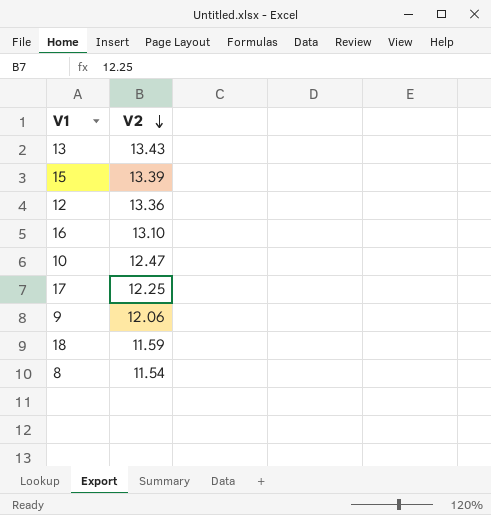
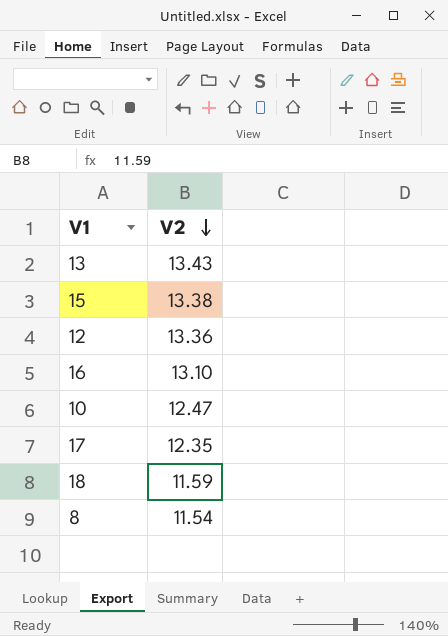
row 9: 12.06 -> none
15 | V2: 13.39 -> 13.38
17 | V2: 12.25 -> 12.35

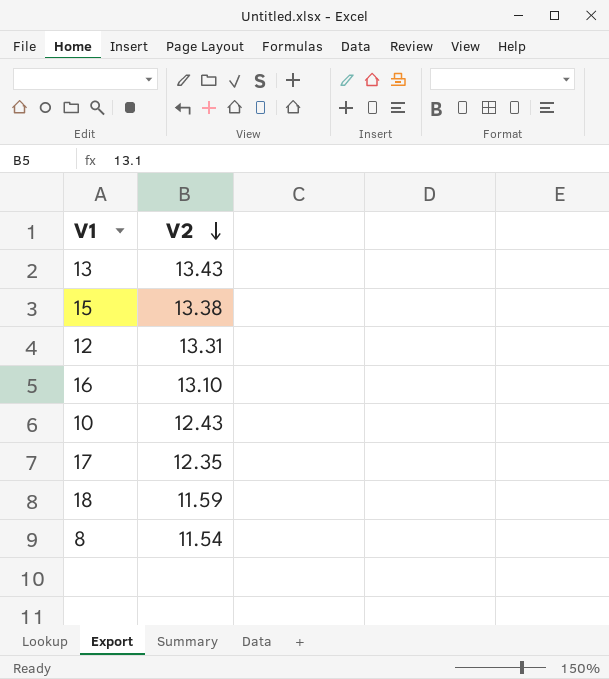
12 | V2: 13.36 -> 13.31
10 | V2: 12.47 -> 12.43

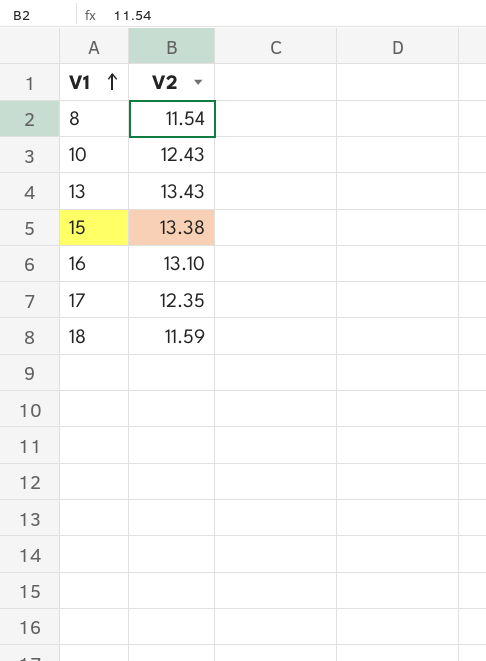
row order: V2 descending -> V1 ascending
row 12: 13.31 -> none

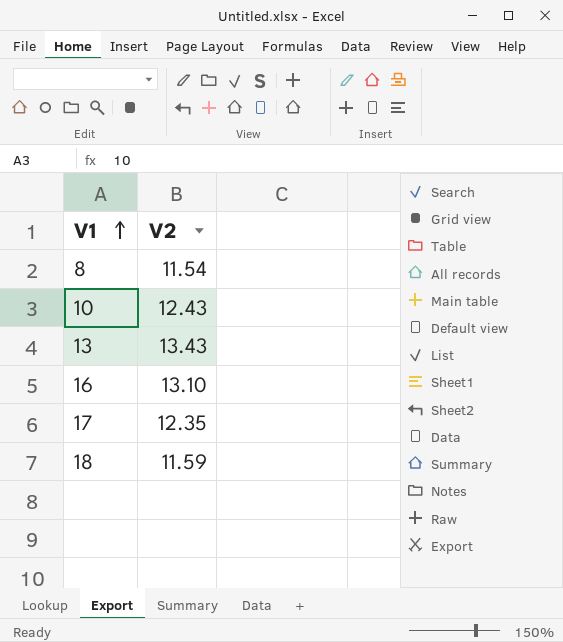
row 15: 13.38 -> none

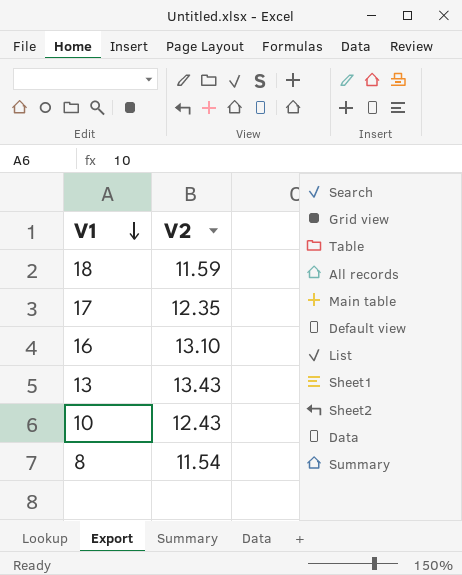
row order: V1 ascending -> V1 descending

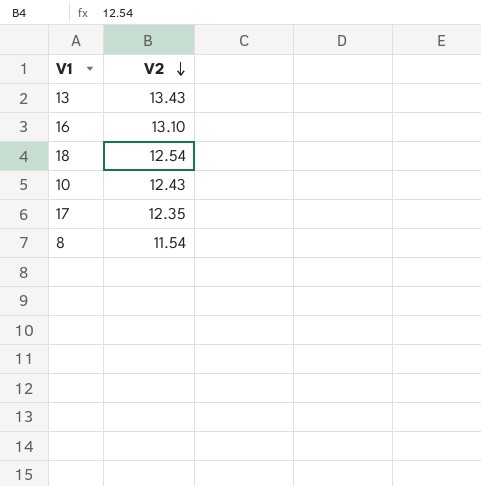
row order: V1 descending -> V2 descending
18 | V2: 11.59 -> 12.54

